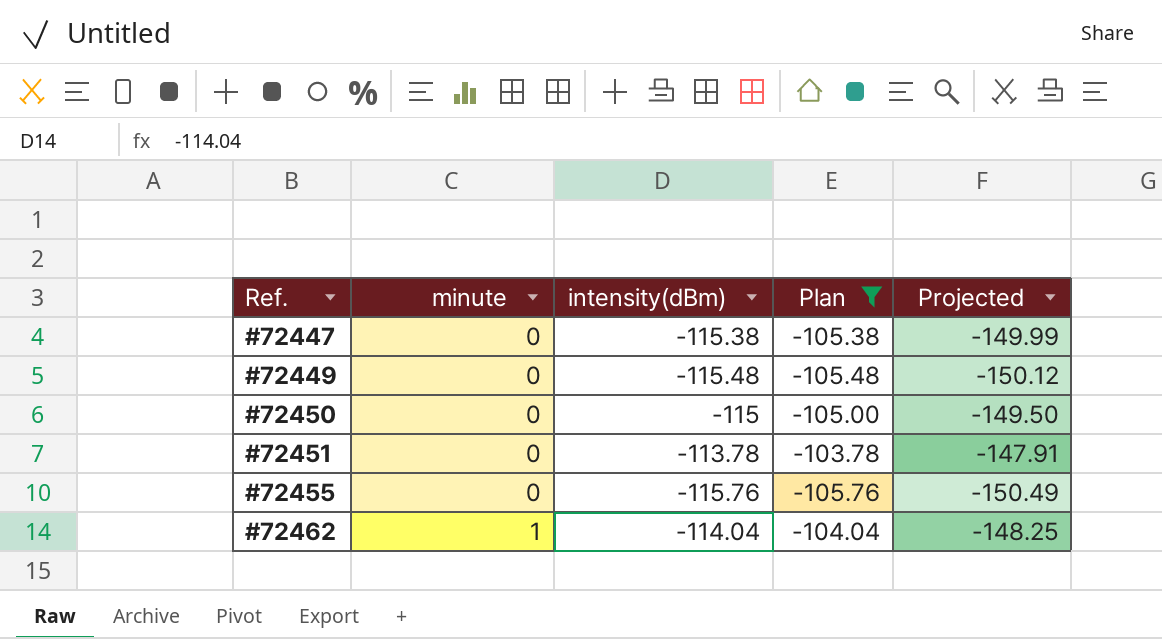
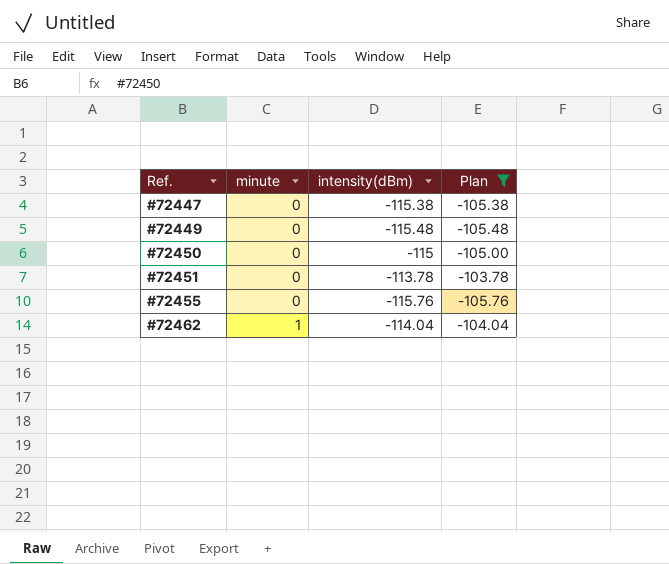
column Projected | formula: [intensity(dBm)] * 1.3 -> none

